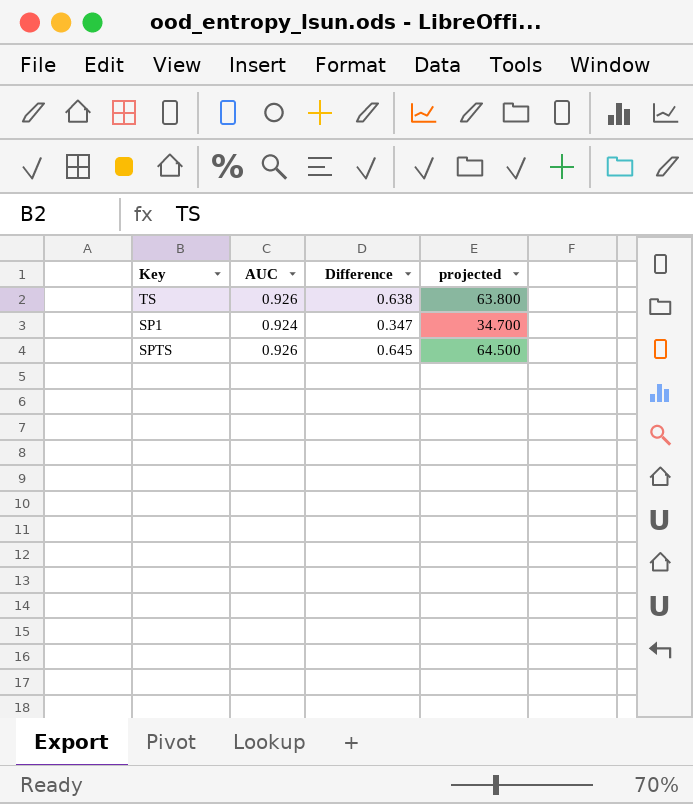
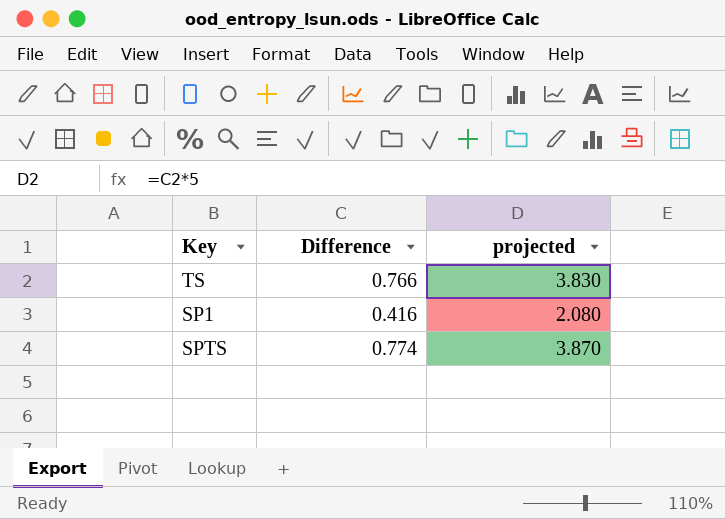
column AUC | position: 2 -> none
column projected | formula: [Difference] * 100 -> [Difference] * 5
TS | Difference: 0.638 -> 0.766
SP1 | Difference: 0.347 -> 0.416
SPTS | Difference: 0.645 -> 0.774

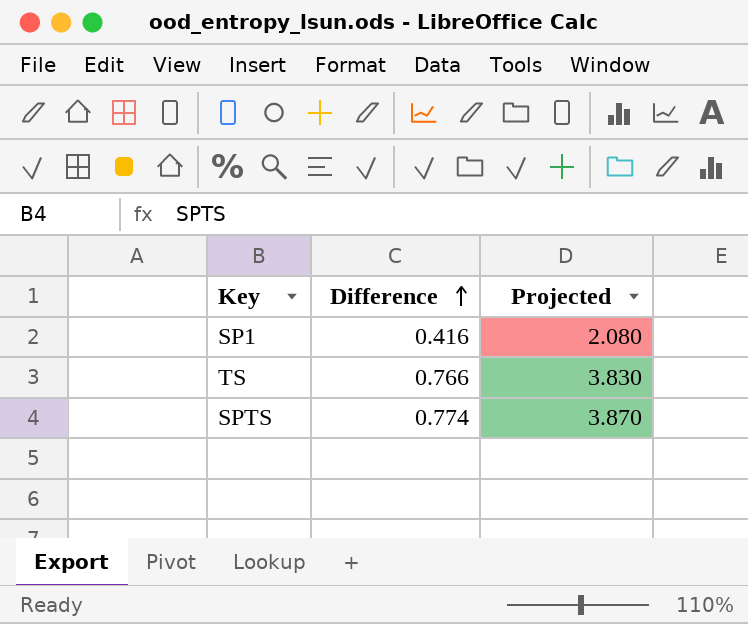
row order: none -> Difference ascending
column name: projected -> Projected

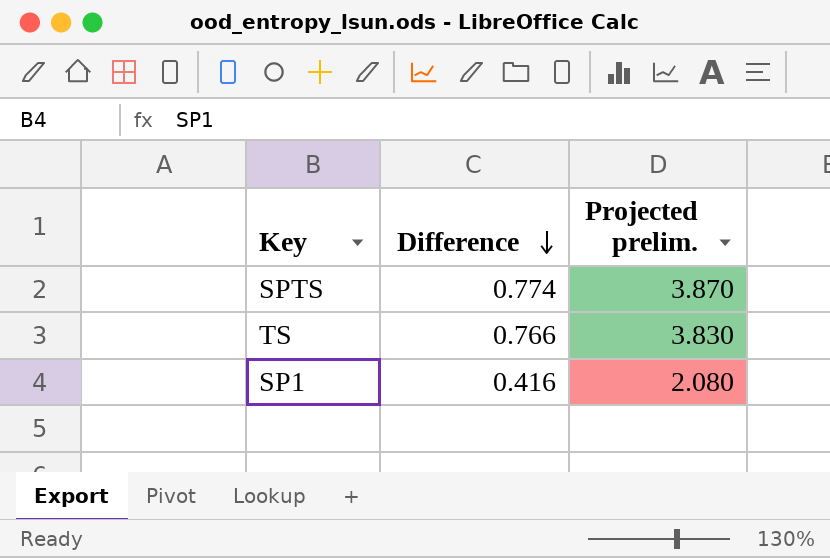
row order: Difference ascending -> Difference descending
column name: Projected -> Projected prelim.

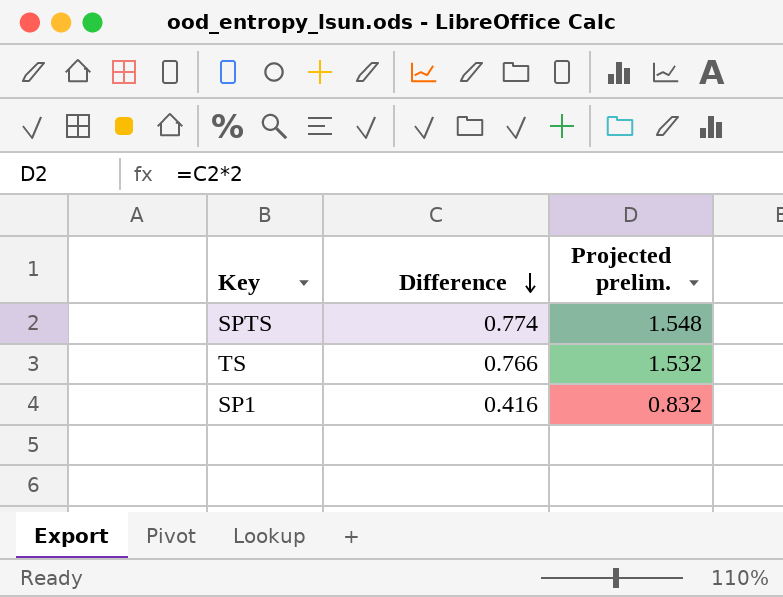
column Projected prelim. | formula: [Difference] * 5 -> [Difference] * 2

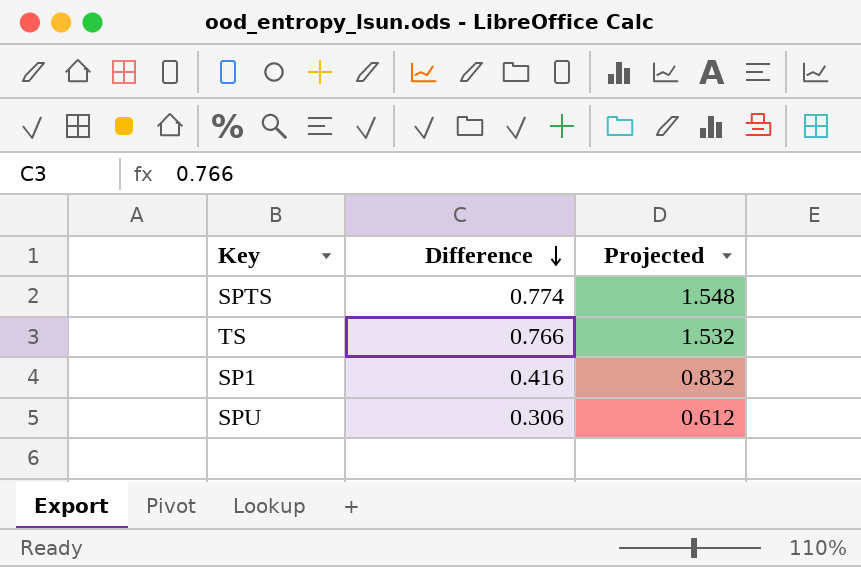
column name: Projected prelim. -> Projected
row SPU: none -> 0.306 | 0.612

